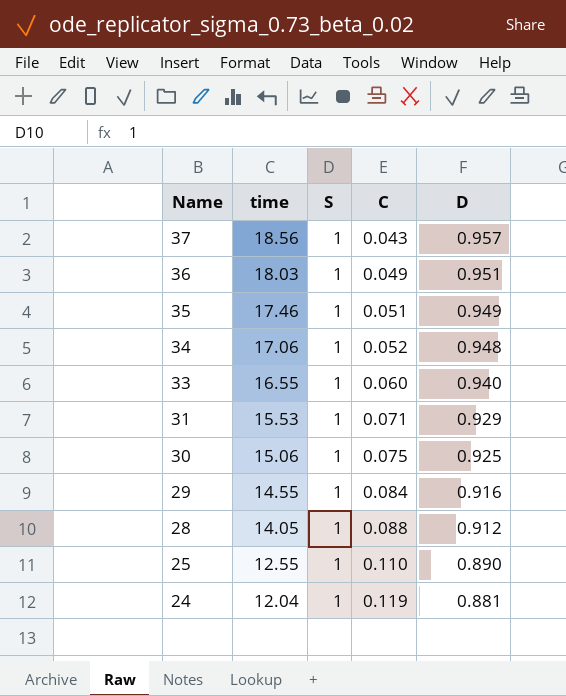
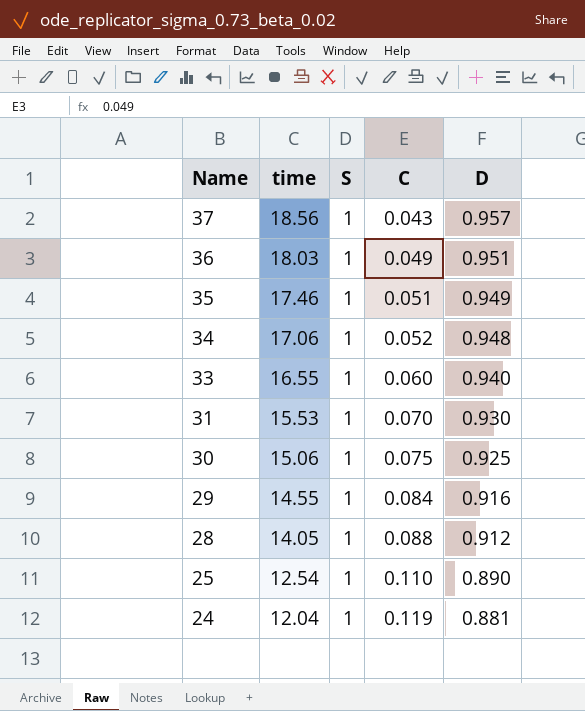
31 | C: 0.071 -> 0.070
31 | D: 0.929 -> 0.930
25 | time: 12.55 -> 12.54

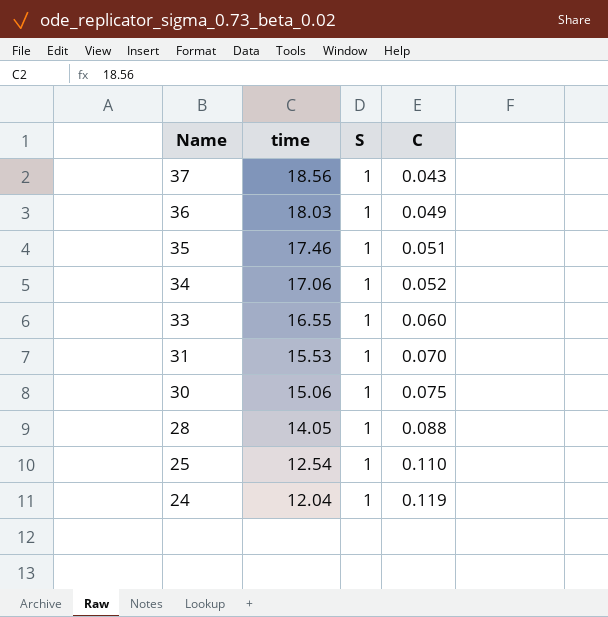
column D | formula: [S] - [C] -> none
row 29: 14.55 | 1 | 0.084 | 0.916 -> none

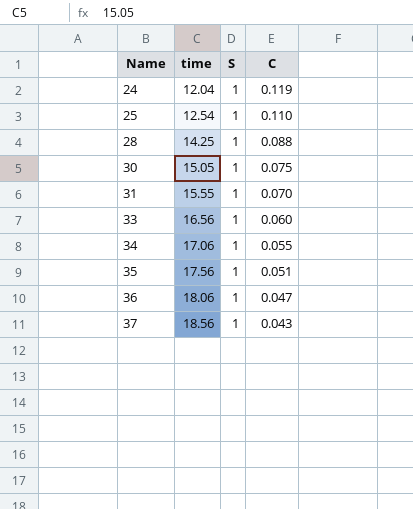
row order: Name descending -> Name ascending
28 | time: 14.05 -> 14.25
30 | time: 15.06 -> 15.05
31 | time: 15.53 -> 15.55
33 | time: 16.55 -> 16.56
34 | C: 0.052 -> 0.055
35 | time: 17.46 -> 17.56
36 | time: 18.03 -> 18.06
36 | C: 0.049 -> 0.047

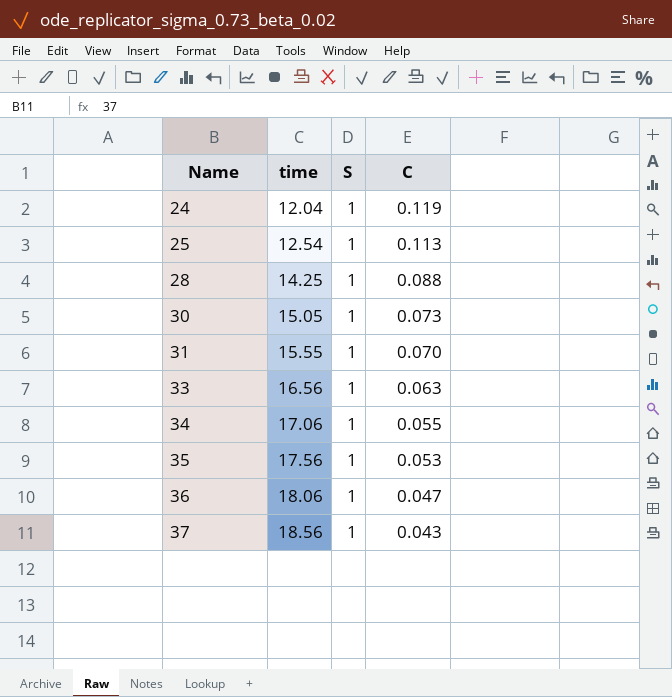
25 | C: 0.110 -> 0.113
30 | C: 0.075 -> 0.073
33 | C: 0.060 -> 0.063
35 | C: 0.051 -> 0.053

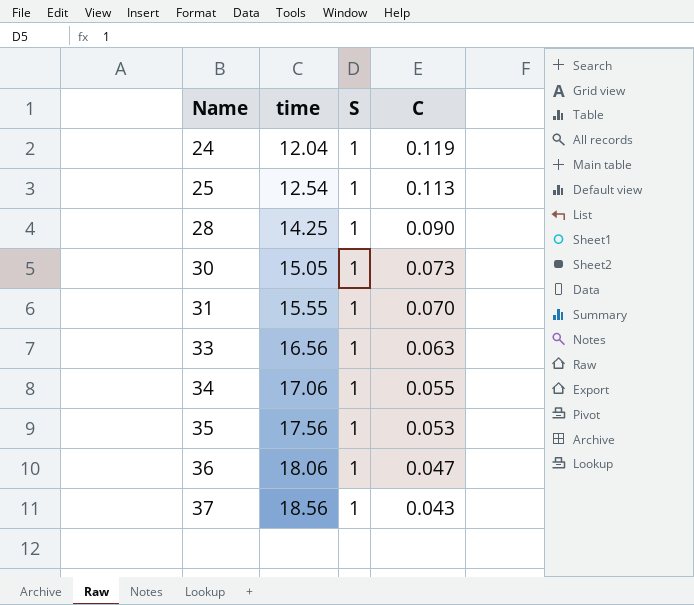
28 | C: 0.088 -> 0.090

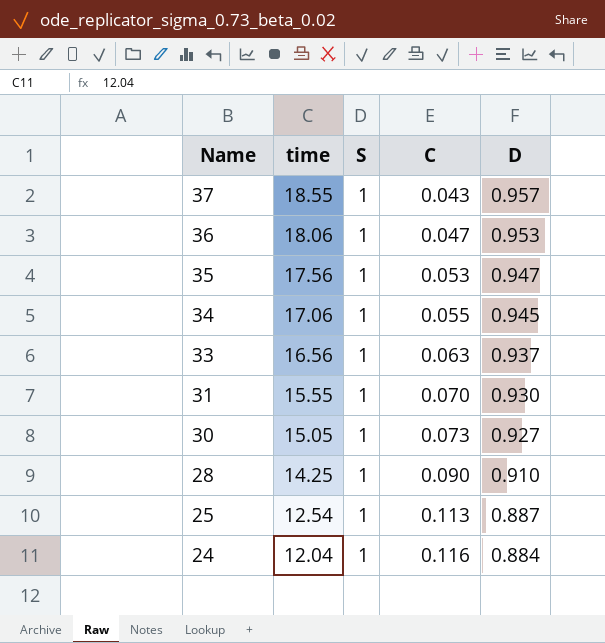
row order: Name ascending -> Name descending
column D | formula: none -> [S] - [C]
37 | time: 18.56 -> 18.55
24 | C: 0.119 -> 0.116

